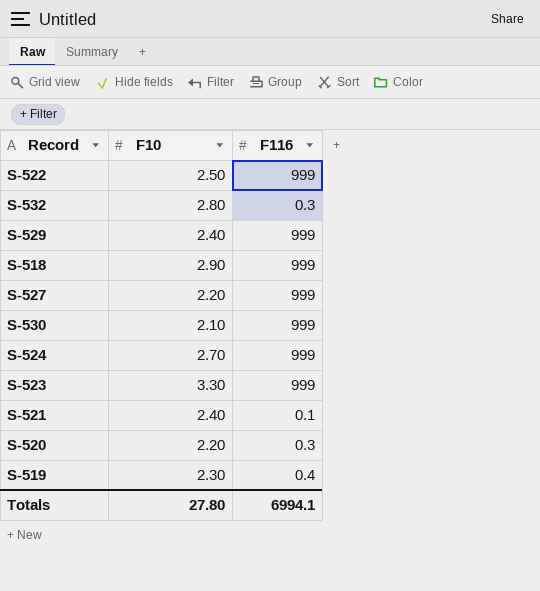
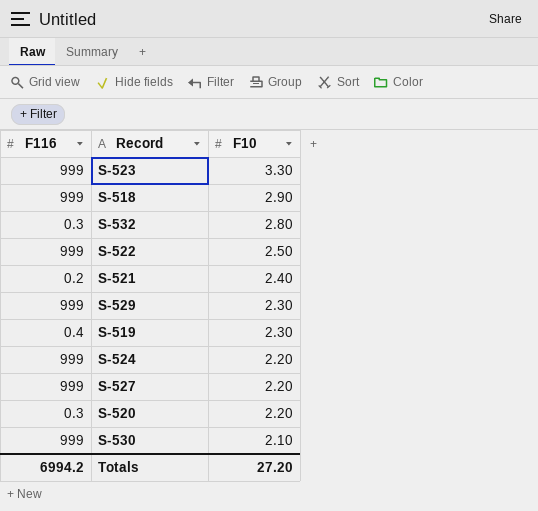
row order: none -> F10 descending
column F116 | position: 3 -> 1
S-521 | F116: 0.1 -> 0.2
S-529 | F10: 2.40 -> 2.30
S-524 | F10: 2.70 -> 2.20
Totals | F116: 6994.1 -> 6994.2
Totals | F10: 27.80 -> 27.20

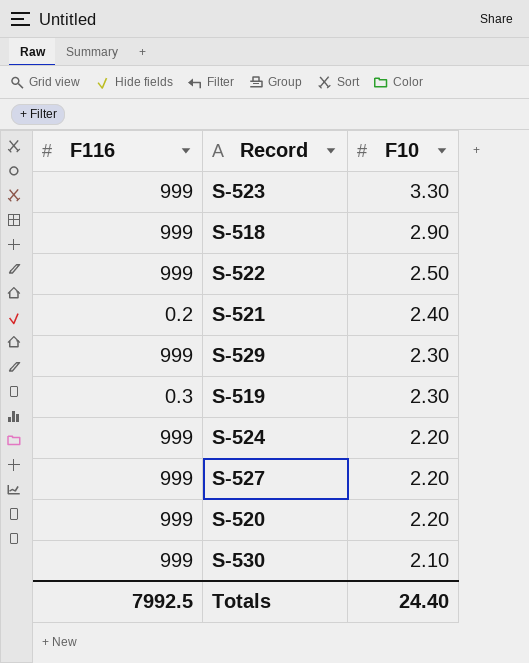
row S-532: 0.3 | 2.80 -> none
S-519 | F116: 0.4 -> 0.3
S-520 | F116: 0.3 -> 999
Totals | F116: 6994.2 -> 7992.5
Totals | F10: 27.20 -> 24.40

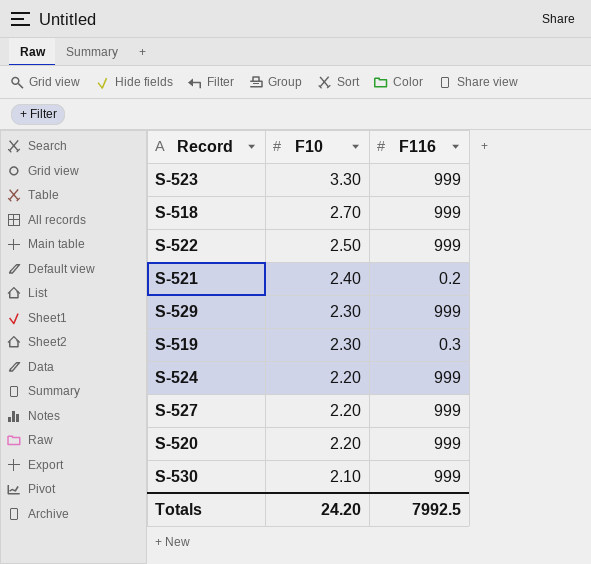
column F116 | position: 1 -> 3
S-518 | F10: 2.90 -> 2.70
Totals | F10: 24.40 -> 24.20

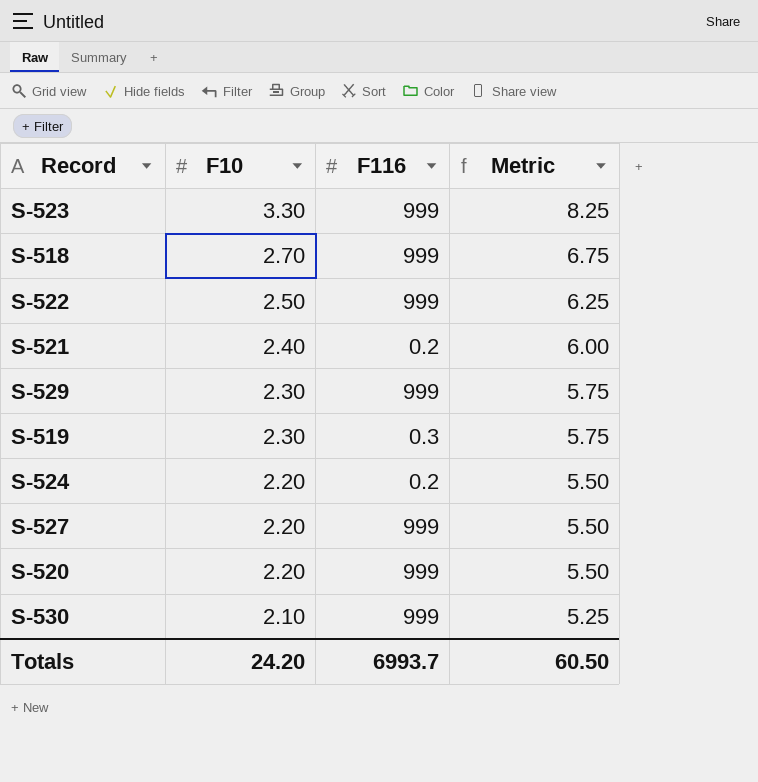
column Metric | formula: none -> [F10] * 2.5
S-524 | F116: 999 -> 0.2
Totals | F116: 7992.5 -> 6993.7

